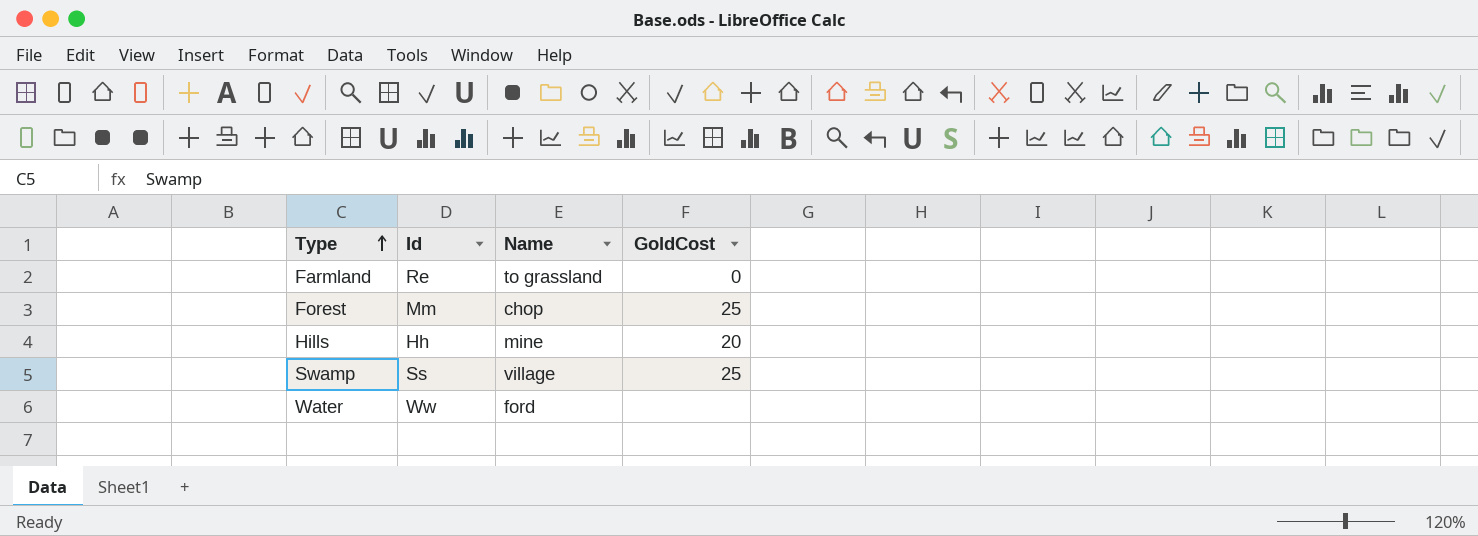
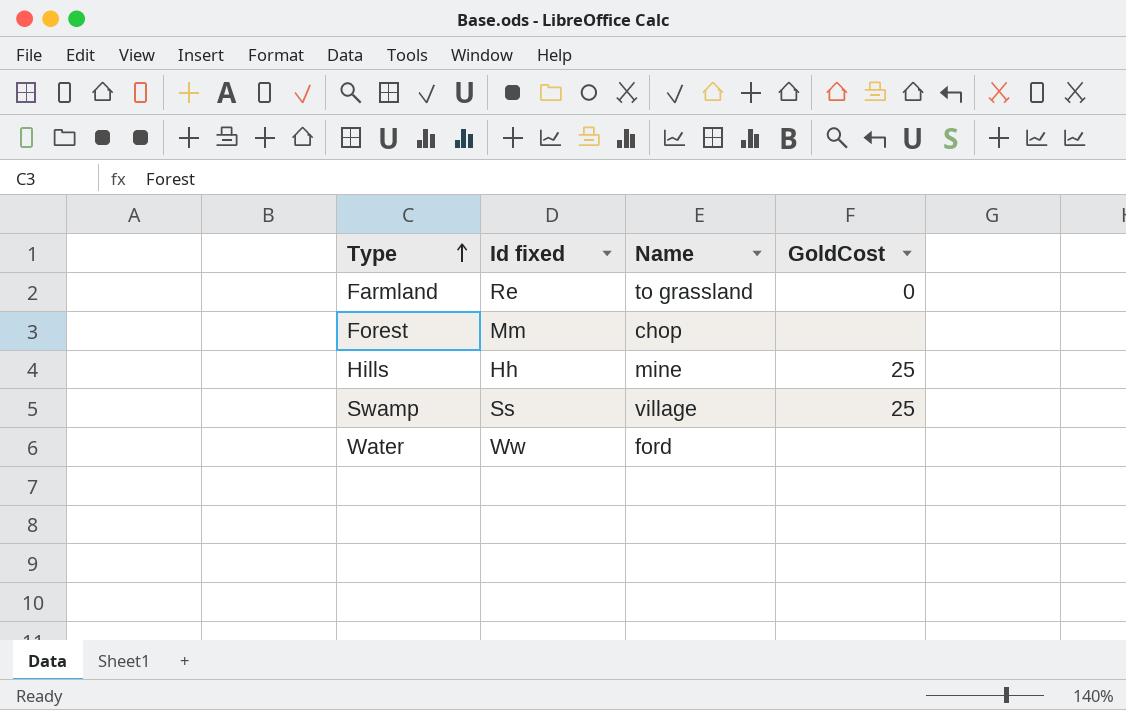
column name: Id -> Id fixed
Forest | GoldCost: 25 -> none
Hills | GoldCost: 20 -> 25

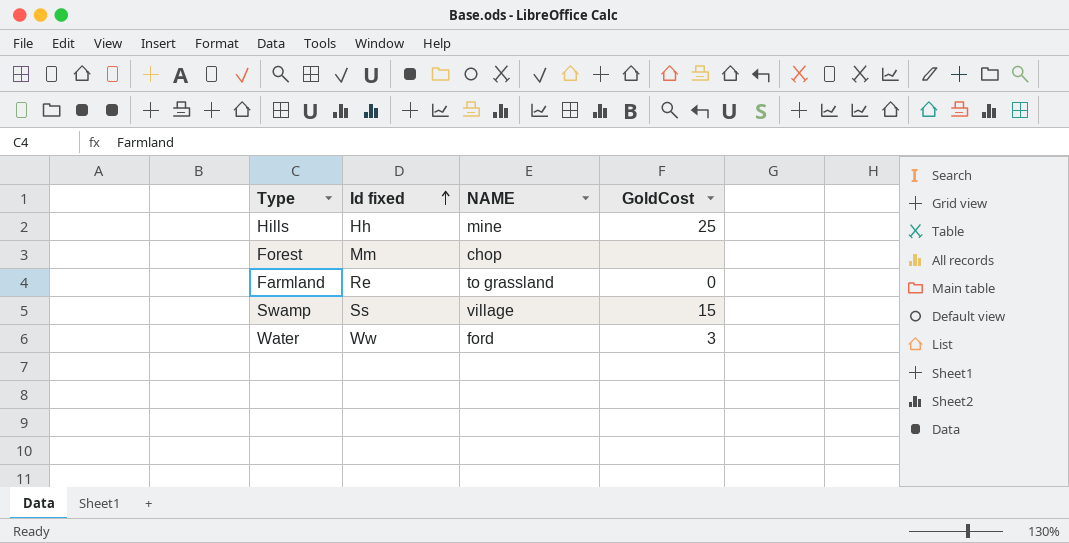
row order: Type ascending -> Id fixed ascending
column name: Name -> NAME
Swamp | GoldCost: 25 -> 15
Water | GoldCost: none -> 3

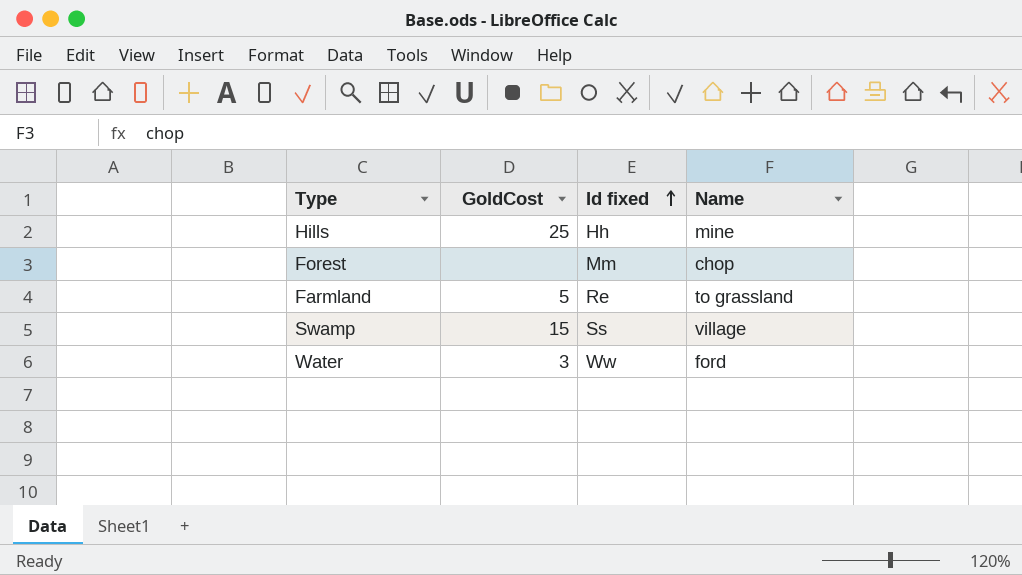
column GoldCost | position: 4 -> 2
column name: NAME -> Name
Farmland | GoldCost: 0 -> 5

